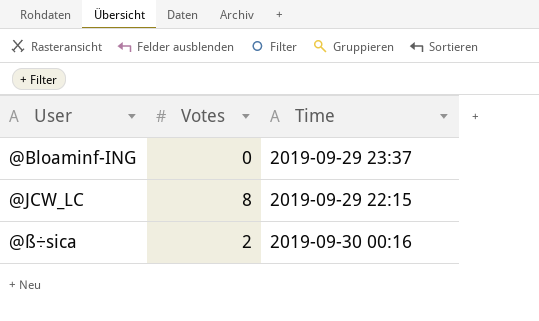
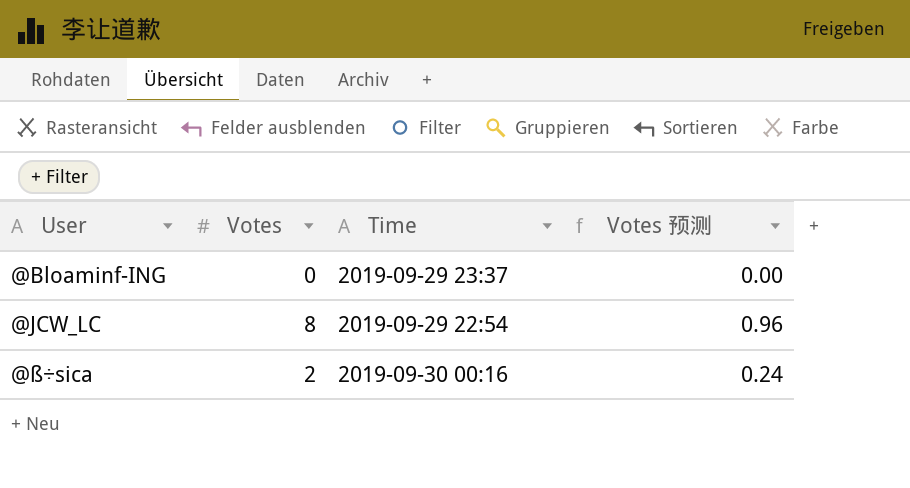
column Votes 预测 | formula: none -> [Votes] * 0.12
@JCW_LC | Time: 2019-09-29 22:15 -> 2019-09-29 22:54

